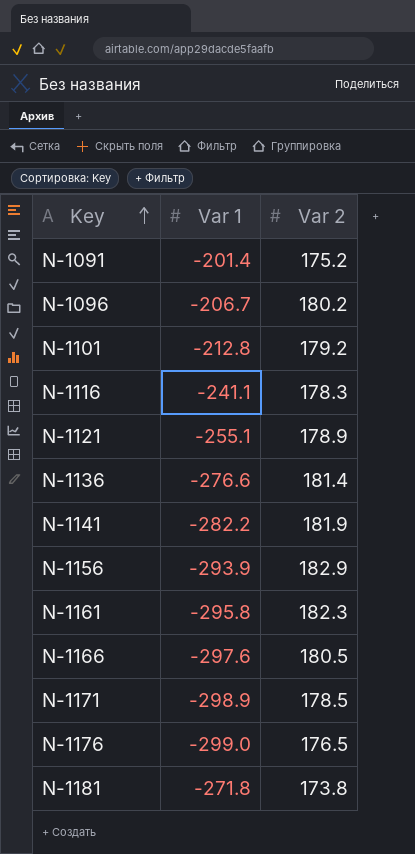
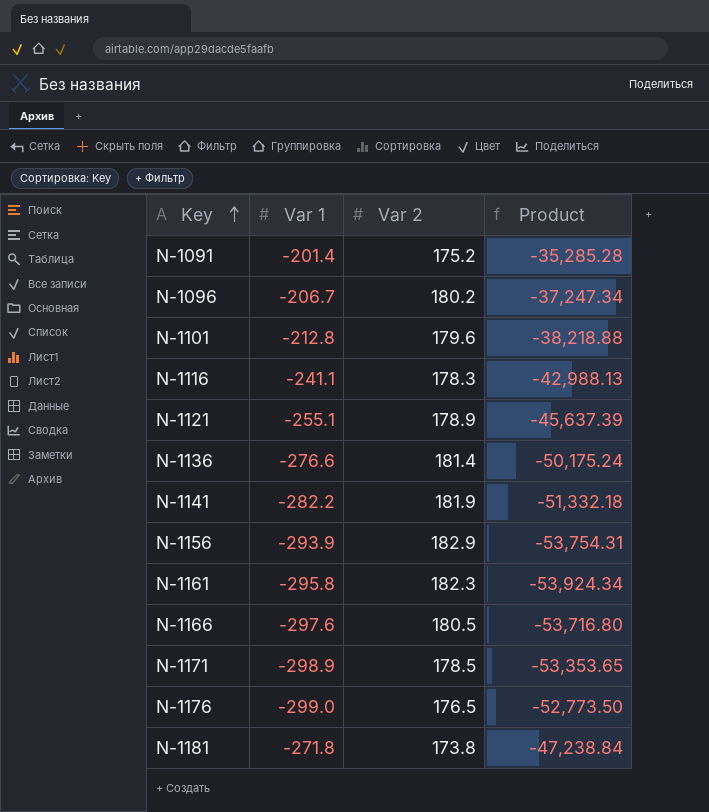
column Product | formula: none -> [Var 1] * [Var 2]
N-1101 | Var 2: 179.2 -> 179.6

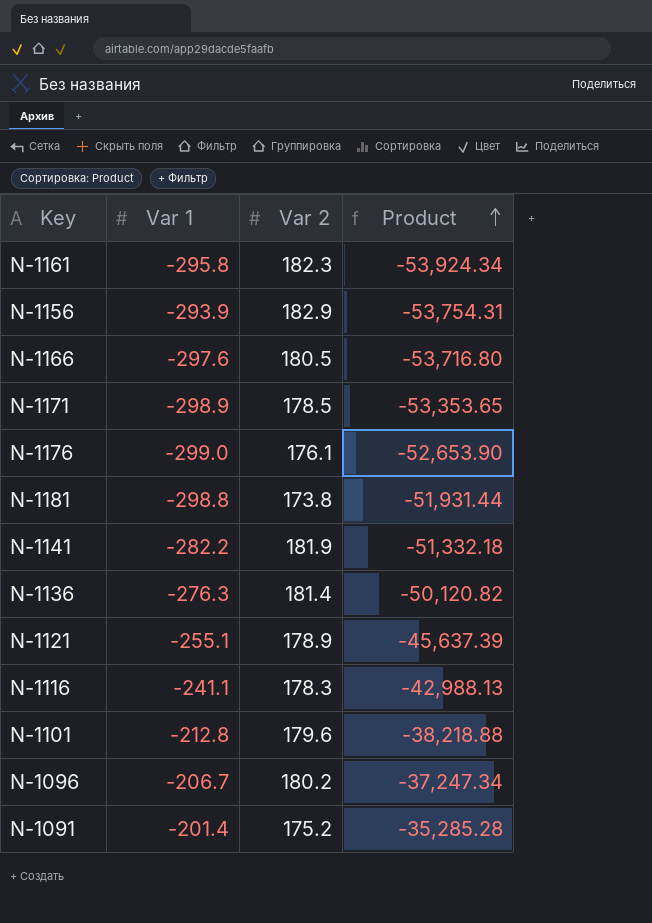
row order: Key ascending -> Product ascending
N-1176 | Var 2: 176.5 -> 176.1
N-1176 | Product: -52,773.50 -> -52,653.90
N-1181 | Var 1: -271.8 -> -298.8
N-1181 | Product: -47,238.84 -> -51,931.44
N-1136 | Var 1: -276.6 -> -276.3
N-1136 | Product: -50,175.24 -> -50,120.82

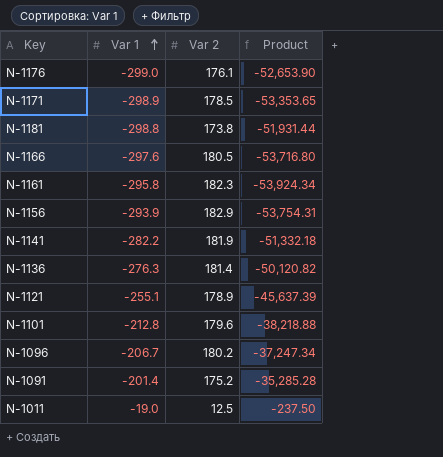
row order: Product ascending -> Var 1 ascending
row N-1116: -241.1 | 178.3 | -42,988.13 -> none
row N-1011: none -> -19.0 | 12.5 | -237.50

